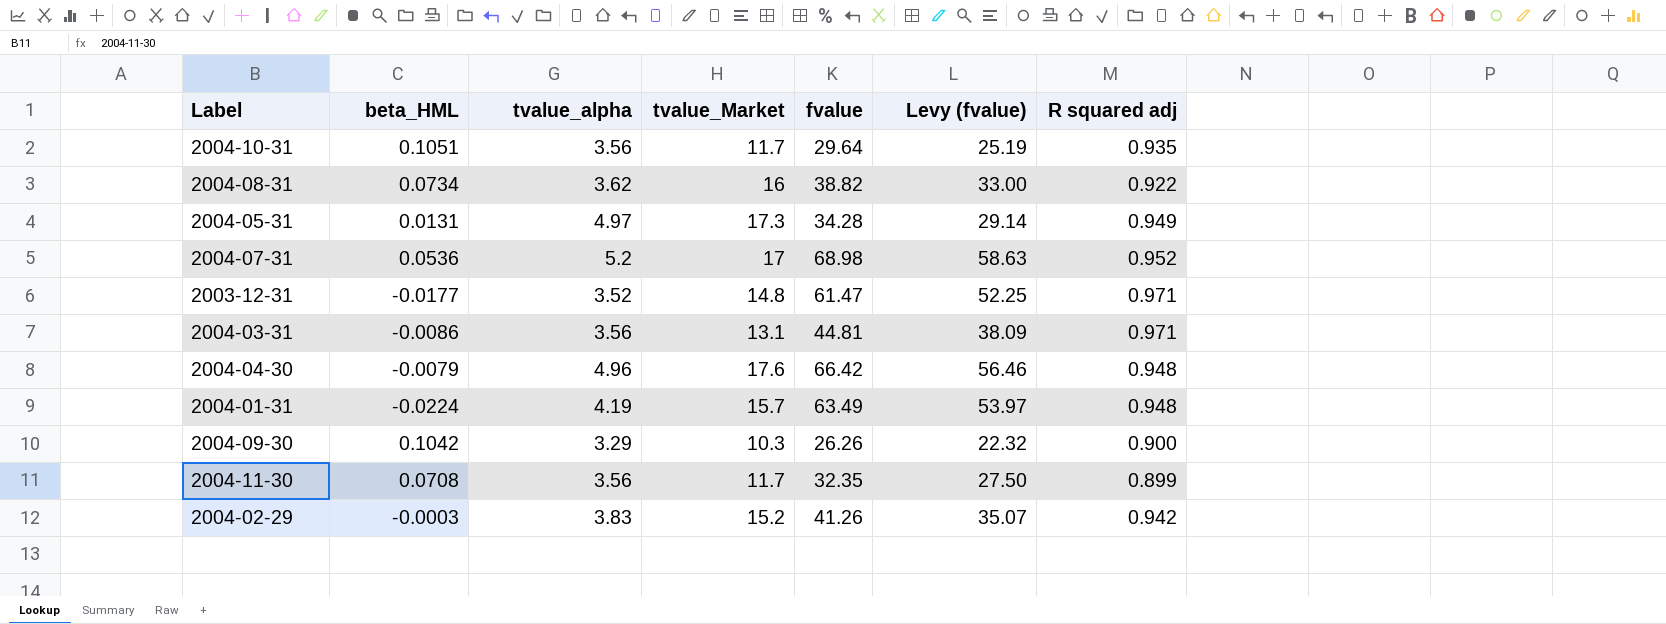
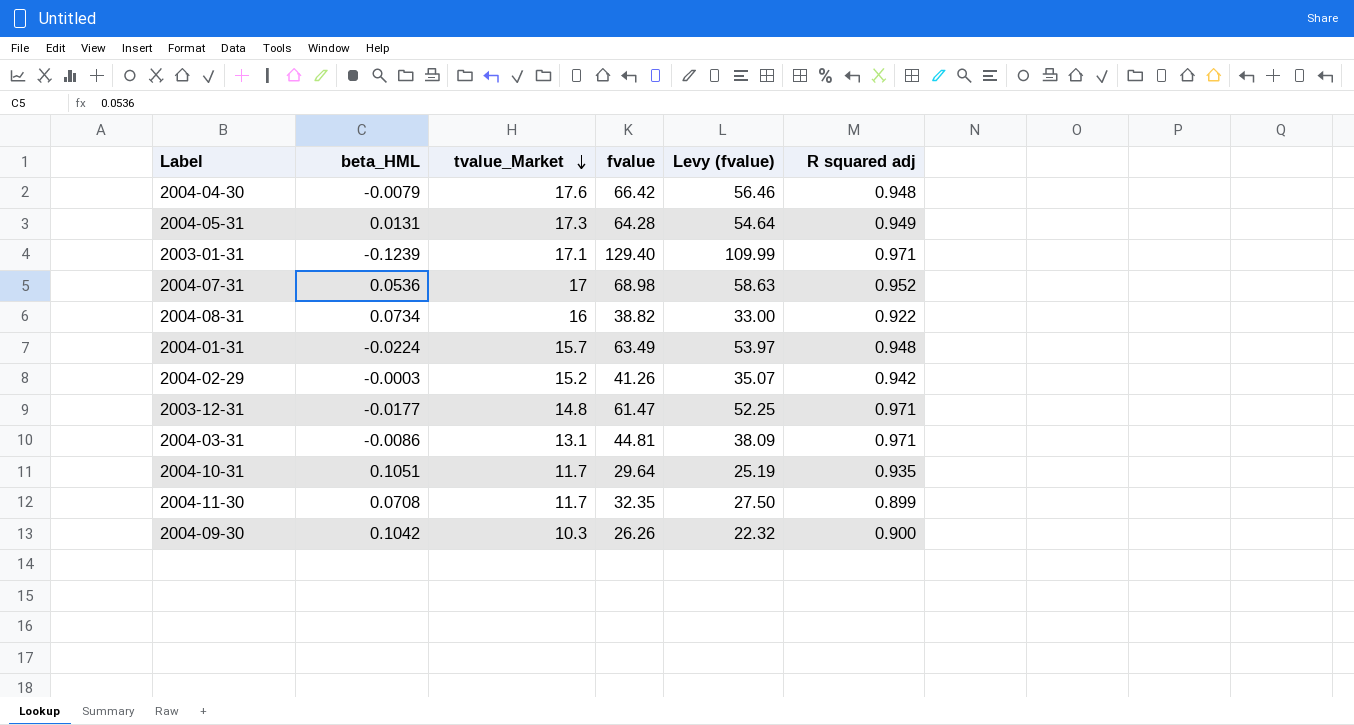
row order: none -> tvalue_Market descending
column tvalue_alpha | position: 3 -> none
2004-05-31 | fvalue: 34.28 -> 64.28
2004-05-31 | Levy (fvalue): 29.14 -> 54.64
row 2003-01-31: none -> -0.1239 | 17.1 | 129.40 | 109.99 | 0.971

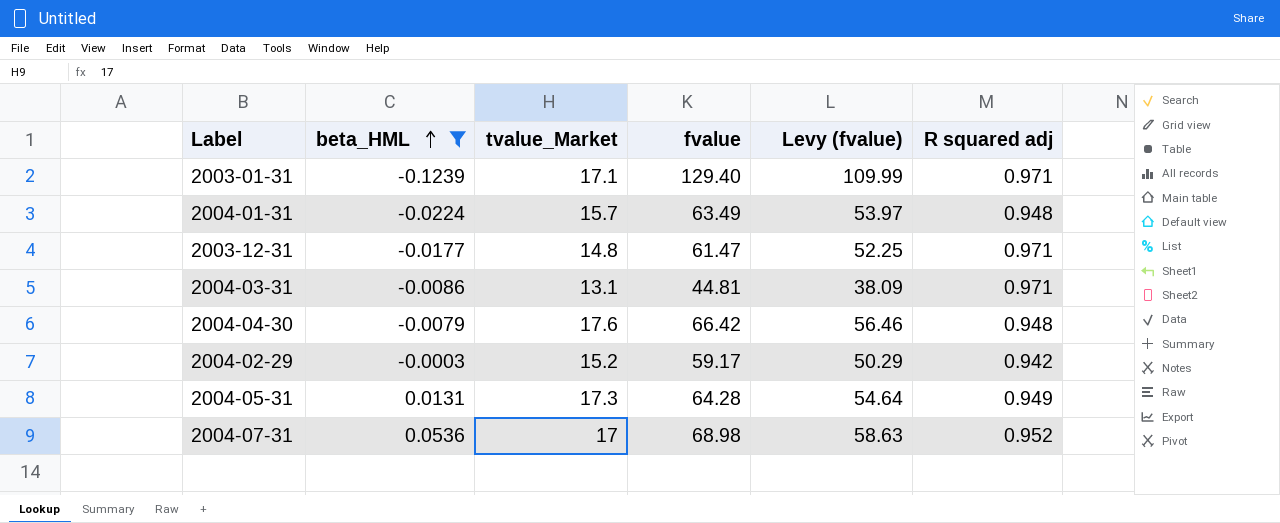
filter: none -> beta_HML <= 0.0536
row order: tvalue_Market descending -> beta_HML ascending
2004-02-29 | fvalue: 41.26 -> 59.17
2004-02-29 | Levy (fvalue): 35.07 -> 50.29

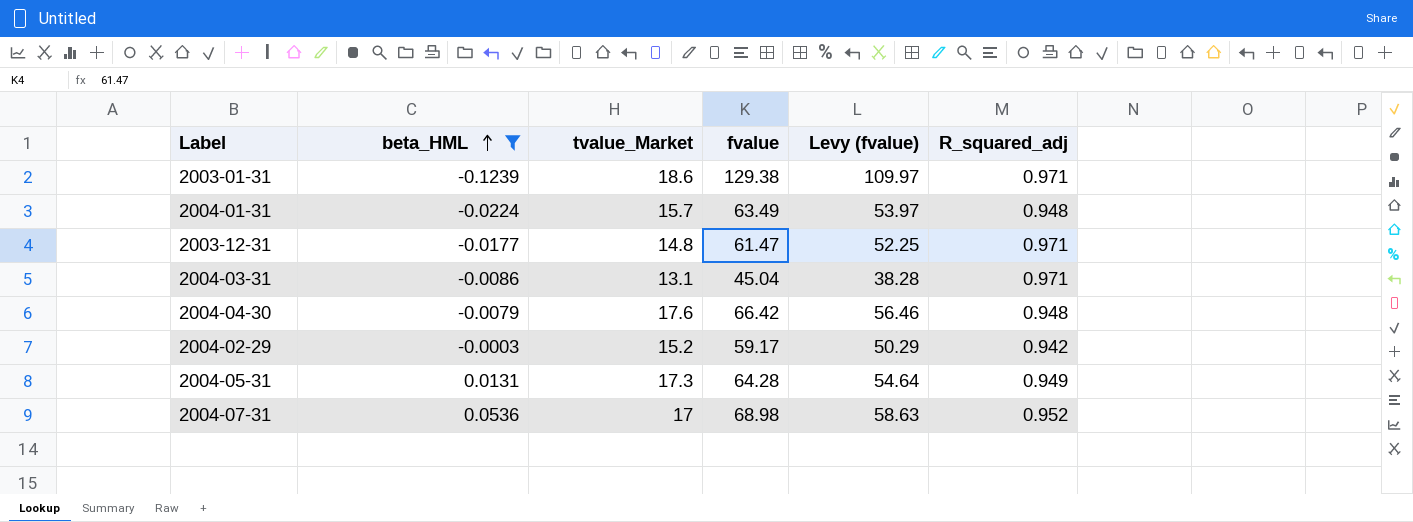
column name: R squared adj -> R_squared_adj
2003-01-31 | tvalue_Market: 17.1 -> 18.6
2003-01-31 | fvalue: 129.40 -> 129.38
2003-01-31 | Levy (fvalue): 109.99 -> 109.97
2004-03-31 | fvalue: 44.81 -> 45.04
2004-03-31 | Levy (fvalue): 38.09 -> 38.28

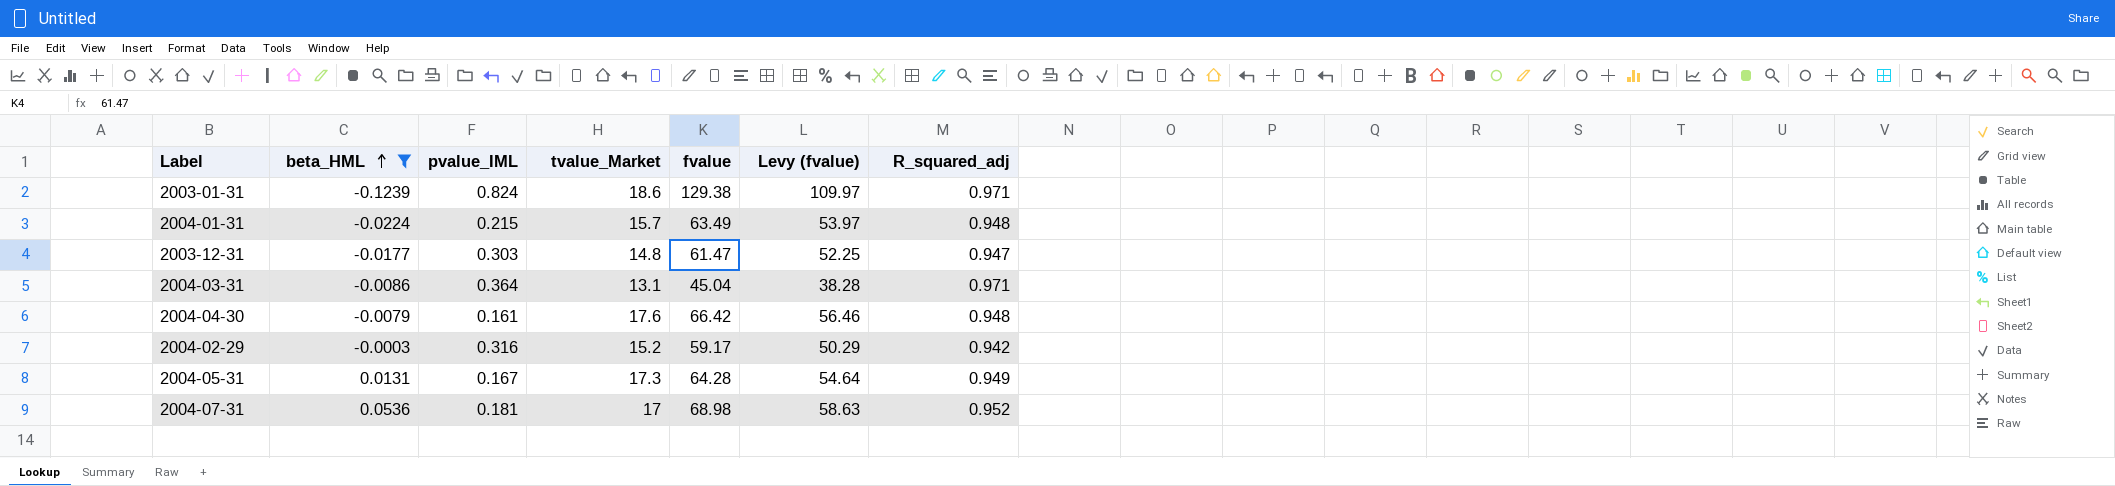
column pvalue_IML | position: none -> 3
2003-12-31 | R_squared_adj: 0.971 -> 0.947

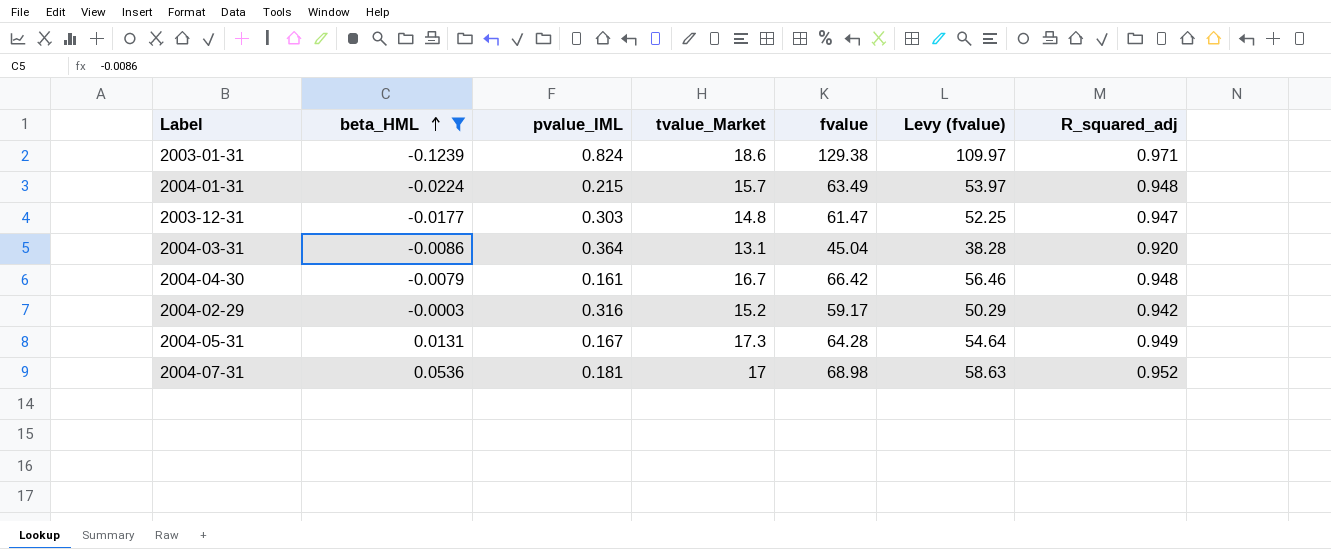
2004-03-31 | R_squared_adj: 0.971 -> 0.920
2004-04-30 | tvalue_Market: 17.6 -> 16.7

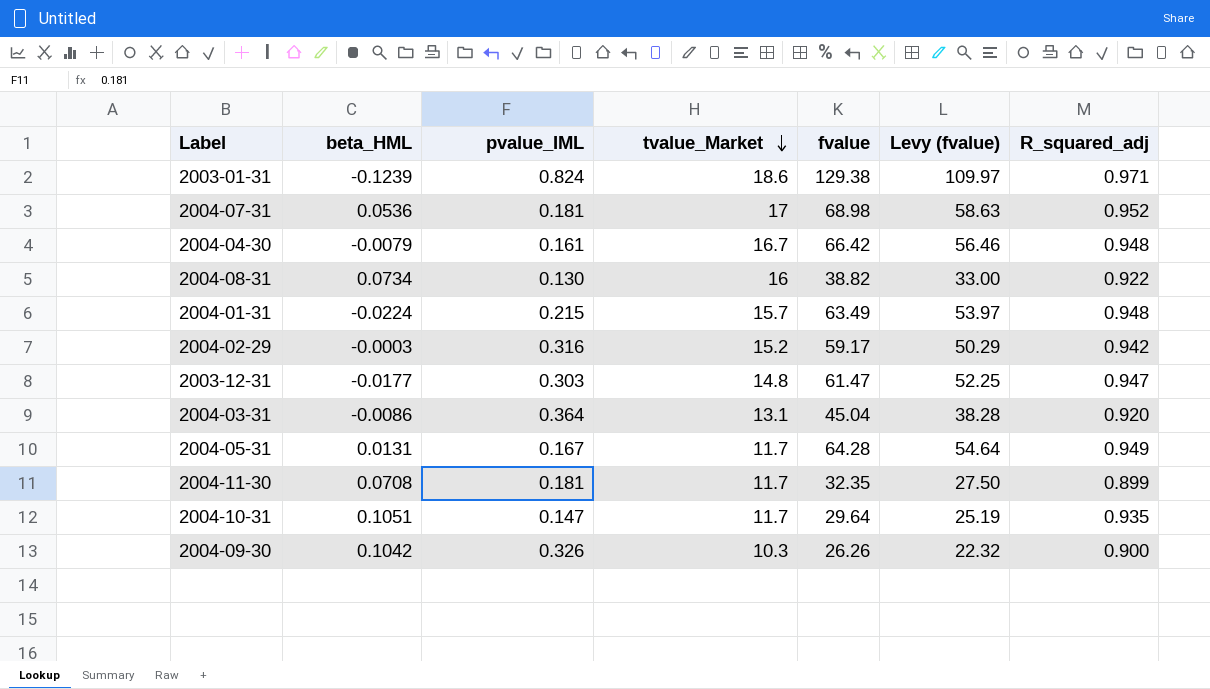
filter: beta_HML <= 0.0536 -> none
row order: beta_HML ascending -> tvalue_Market descending
2004-05-31 | tvalue_Market: 17.3 -> 11.7

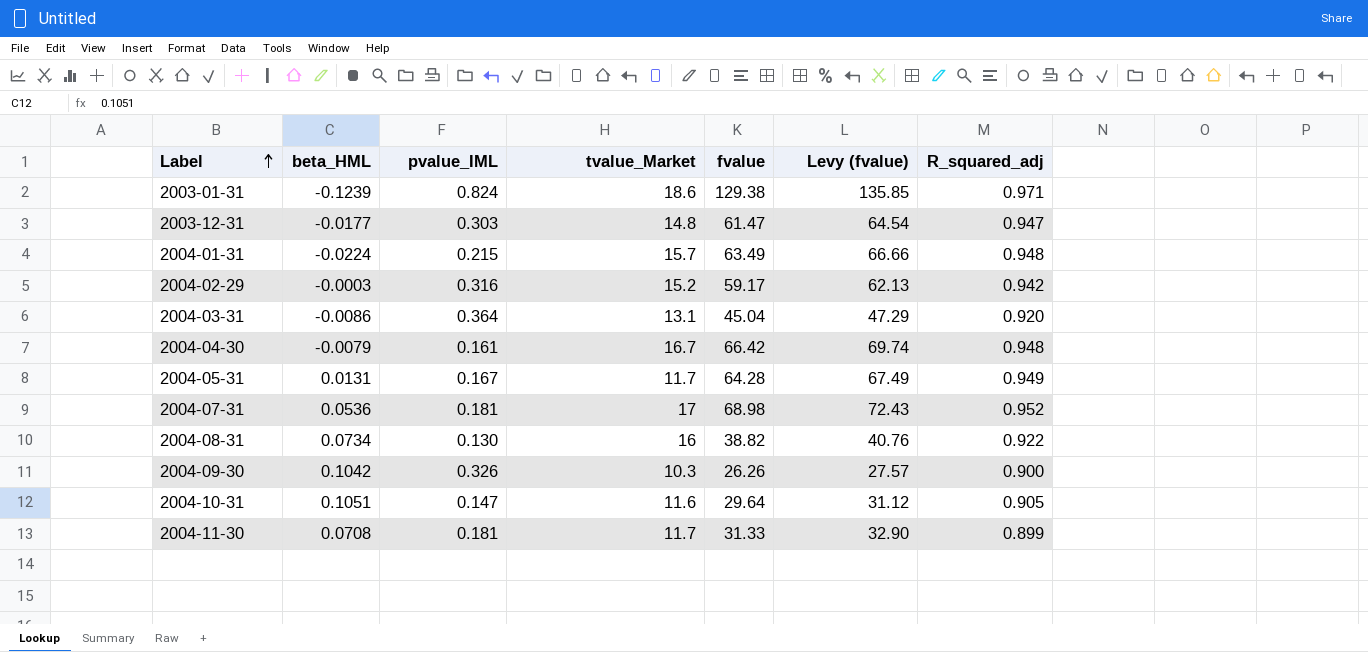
row order: tvalue_Market descending -> Label ascending
column Levy (fvalue) | formula: [fvalue] * 0.85 -> [fvalue] * 1.05
2004-10-31 | tvalue_Market: 11.7 -> 11.6
2004-10-31 | R_squared_adj: 0.935 -> 0.905
2004-11-30 | fvalue: 32.35 -> 31.33

